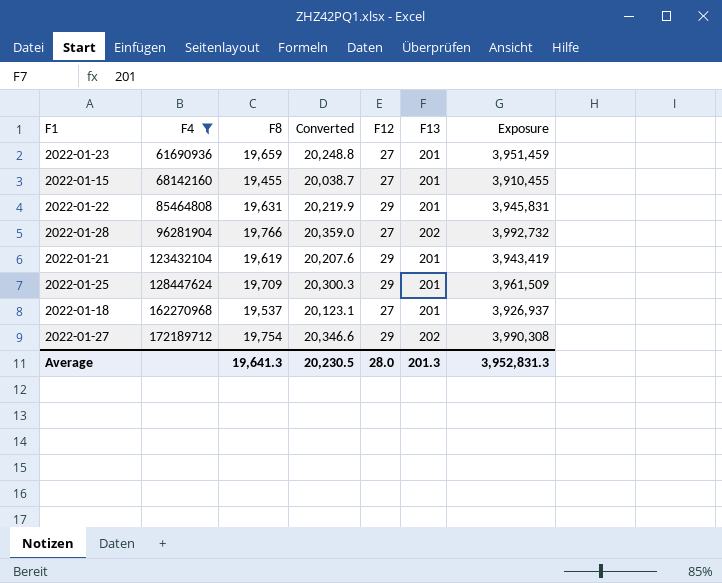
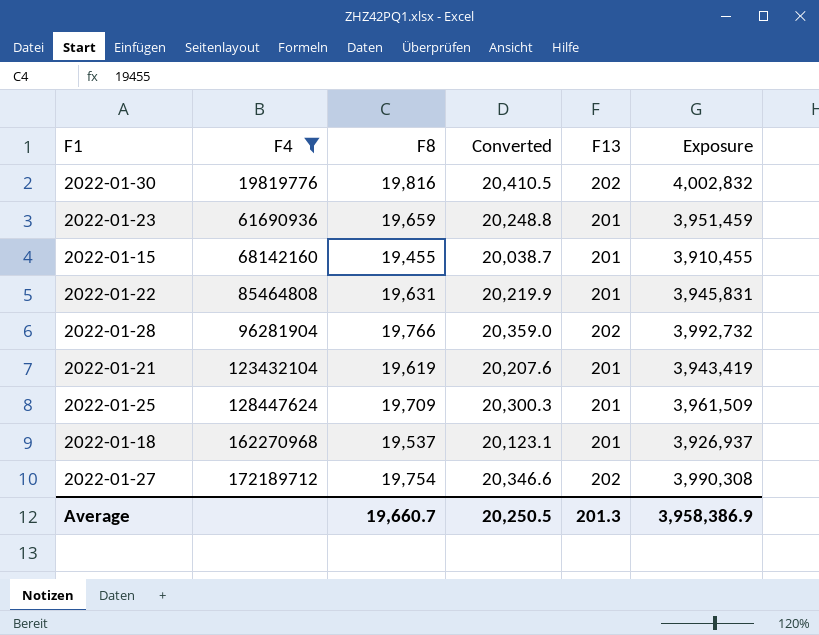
column F12 | position: 5 -> none
row 2022-01-30: none -> 19819776 | 19,816 | 20,410.5 | 202 | 4,002,832
Average | F8: 19,641.3 -> 19,660.7
Average | Converted: 20,230.5 -> 20,250.5
Average | Exposure: 3,952,831.3 -> 3,958,386.9

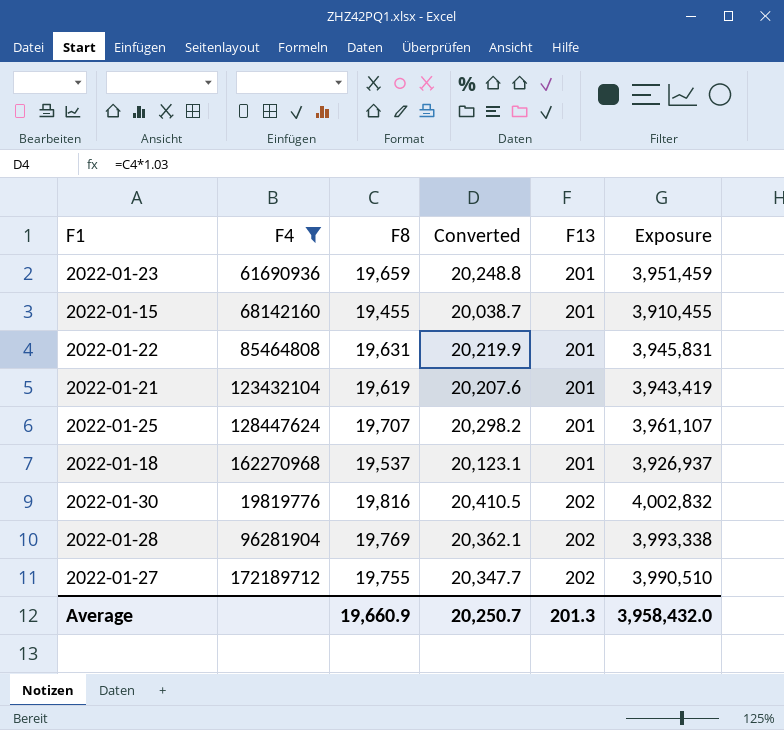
row order: F4 ascending -> F13 ascending
2022-01-25 | F8: 19,709 -> 19,707
2022-01-25 | Converted: 20,300.3 -> 20,298.2
2022-01-25 | Exposure: 3,961,509 -> 3,961,107
2022-01-28 | F8: 19,766 -> 19,769
2022-01-28 | Converted: 20,359.0 -> 20,362.1
2022-01-28 | Exposure: 3,992,732 -> 3,993,338
2022-01-27 | F8: 19,754 -> 19,755
2022-01-27 | Converted: 20,346.6 -> 20,347.7
2022-01-27 | Exposure: 3,990,308 -> 3,990,510
Average | F8: 19,660.7 -> 19,660.9
Average | Converted: 20,250.5 -> 20,250.7
Average | Exposure: 3,958,386.9 -> 3,958,432.0

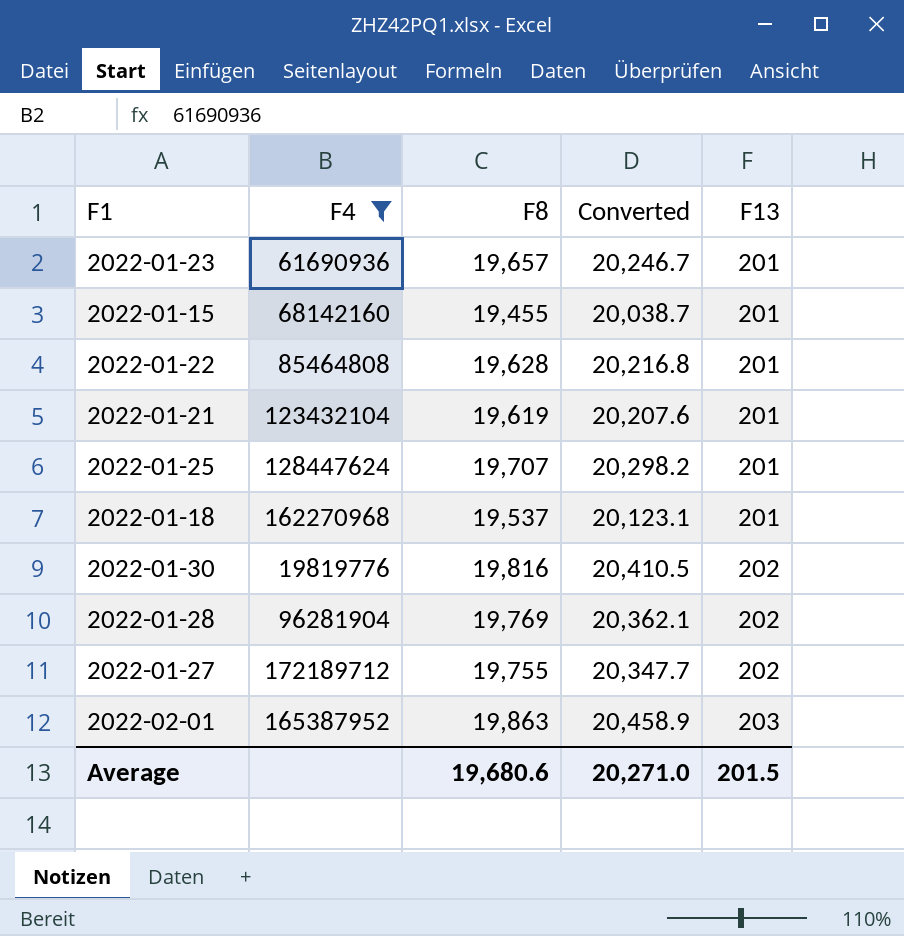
column Exposure | formula: [F8] * [F13] -> none
2022-01-23 | F8: 19,659 -> 19,657
2022-01-23 | Converted: 20,248.8 -> 20,246.7
2022-01-22 | F8: 19,631 -> 19,628
2022-01-22 | Converted: 20,219.9 -> 20,216.8
row 2022-02-01: none -> 165387952 | 19,863 | 20,458.9 | 203
Average | F8: 19,660.9 -> 19,680.6
Average | Converted: 20,250.7 -> 20,271.0
Average | F13: 201.3 -> 201.5

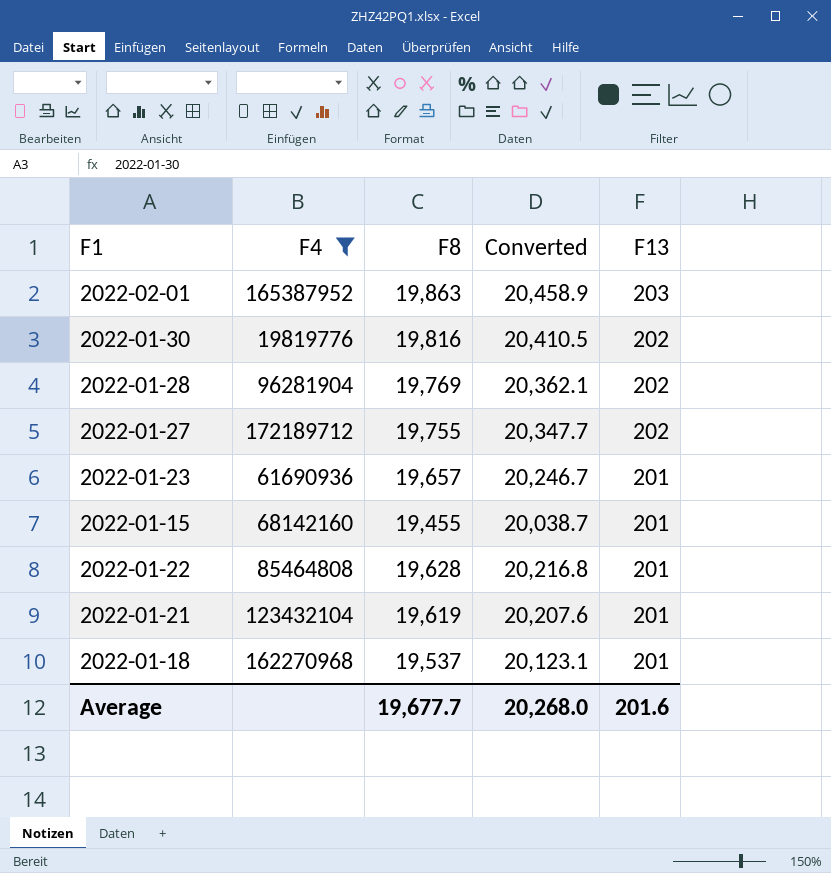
row order: F13 ascending -> F13 descending
row 2022-01-25: 128447624 | 19,707 | 20,298.2 | 201 -> none
Average | F8: 19,680.6 -> 19,677.7
Average | Converted: 20,271.0 -> 20,268.0
Average | F13: 201.5 -> 201.6

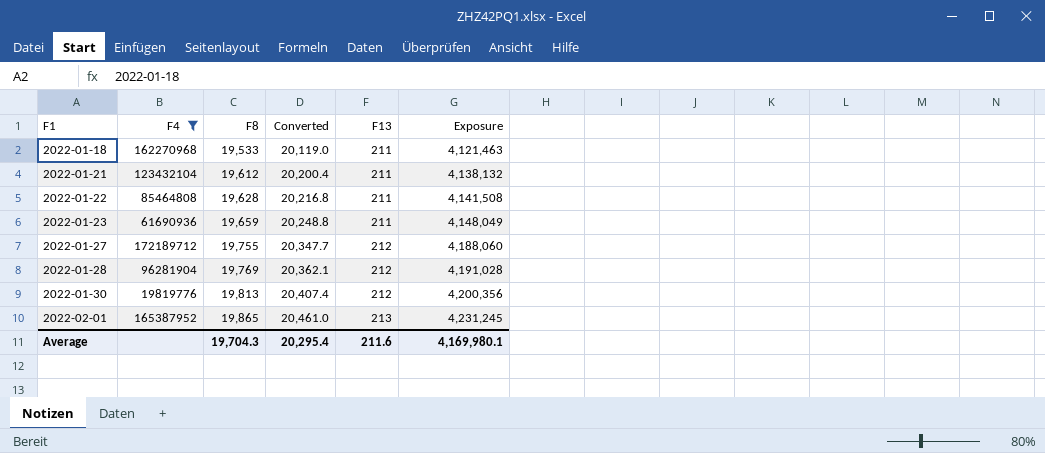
row order: F13 descending -> F1 ascending
column Exposure | formula: none -> [F8] * [F13]
row 2022-01-15: 68142160 | 19,455 | 20,038.7 | 201 -> none
2022-01-18 | F8: 19,537 -> 19,533
2022-01-18 | Converted: 20,123.1 -> 20,119.0
2022-01-18 | F13: 201 -> 211
2022-01-21 | F8: 19,619 -> 19,612
2022-01-21 | Converted: 20,207.6 -> 20,200.4
2022-01-21 | F13: 201 -> 211
2022-01-22 | F13: 201 -> 211
2022-01-23 | F8: 19,657 -> 19,659
2022-01-23 | Converted: 20,246.7 -> 20,248.8
2022-01-23 | F13: 201 -> 211
2022-01-27 | F13: 202 -> 212
2022-01-28 | F13: 202 -> 212
2022-01-30 | F8: 19,816 -> 19,813
2022-01-30 | Converted: 20,410.5 -> 20,407.4
2022-01-30 | F13: 202 -> 212
2022-02-01 | F8: 19,863 -> 19,865
2022-02-01 | Converted: 20,458.9 -> 20,461.0
2022-02-01 | F13: 203 -> 213
Average | F8: 19,677.7 -> 19,704.3
Average | Converted: 20,268.0 -> 20,295.4
Average | F13: 201.6 -> 211.6

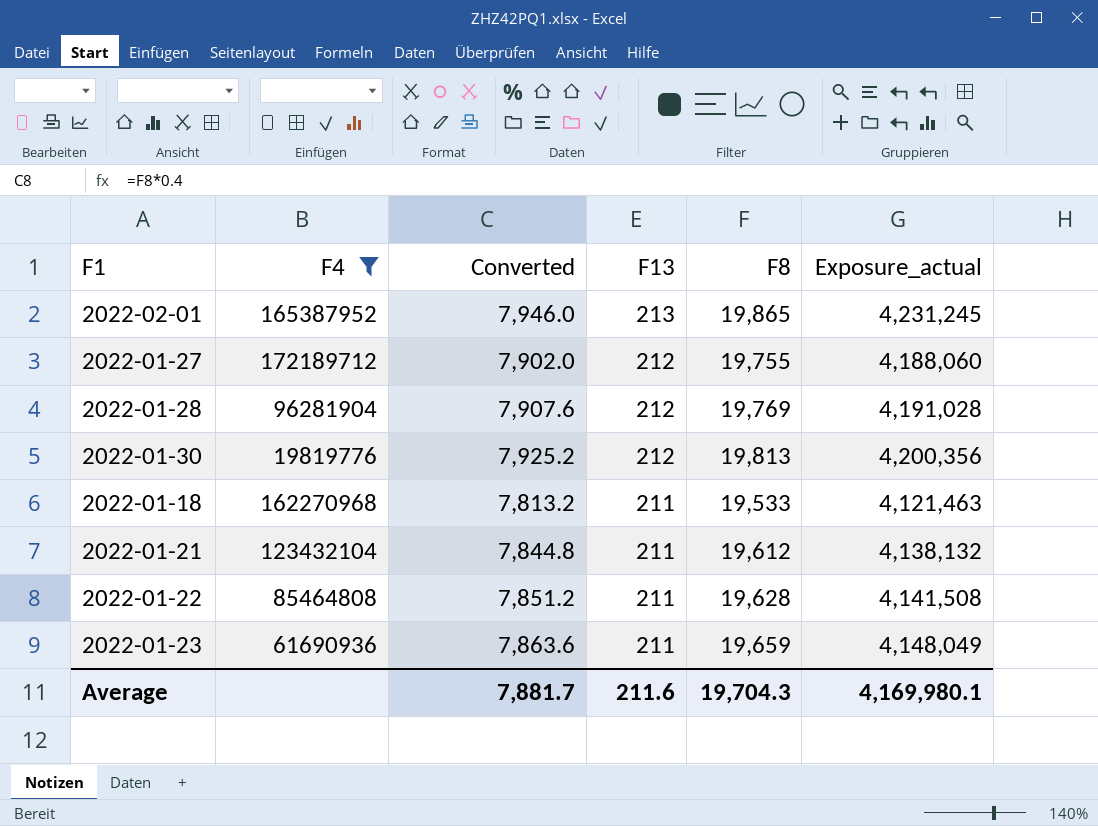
row order: F1 ascending -> F13 descending
column Converted | formula: [F8] * 1.03 -> [F8] * 0.4
column F8 | position: 3 -> 5
column name: Exposure -> Exposure_actual
Average | Converted: 20,295.4 -> 7,881.7

